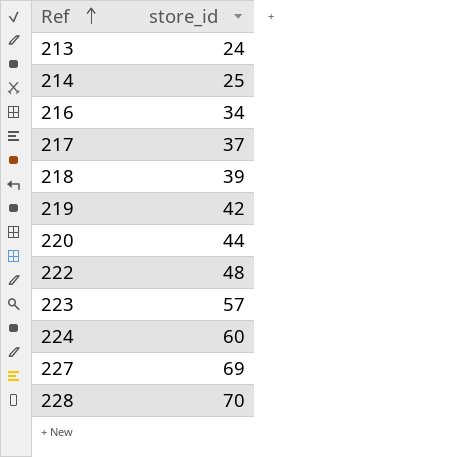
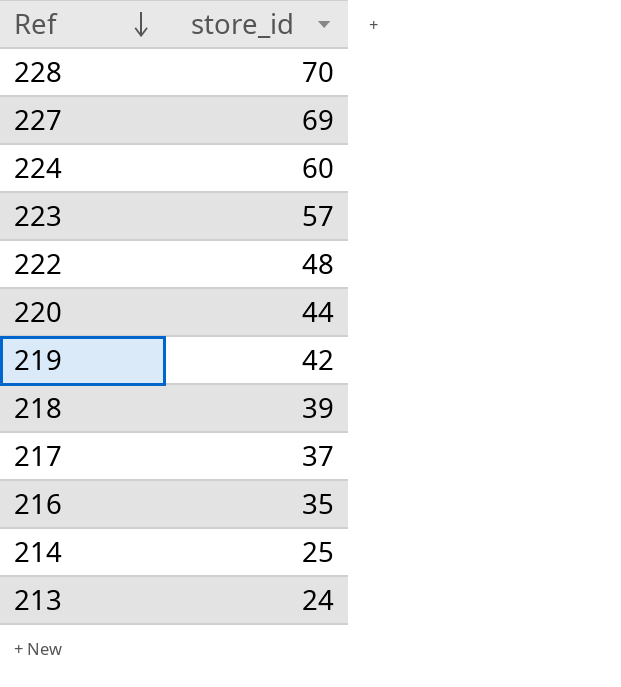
row order: Ref ascending -> Ref descending
216 | store_id: 34 -> 35

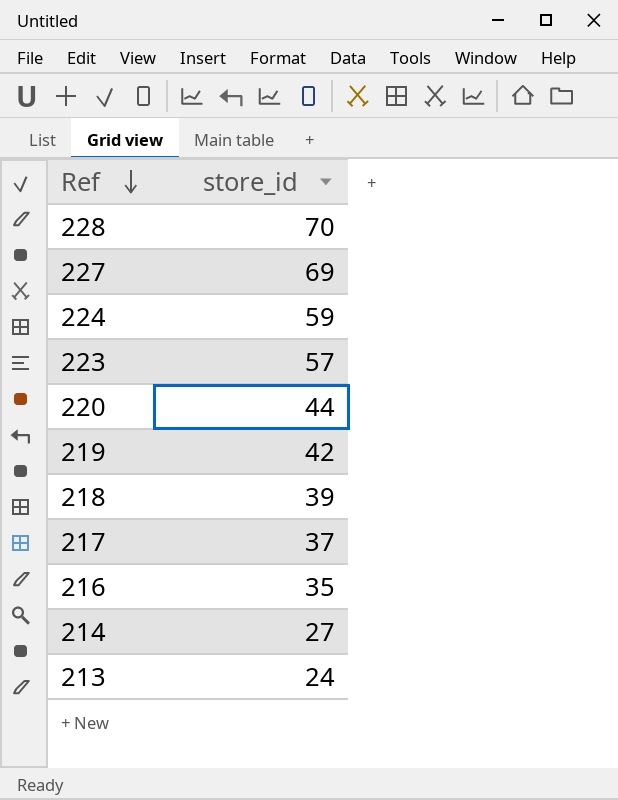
row 222: 48 -> none
224 | store_id: 60 -> 59
214 | store_id: 25 -> 27

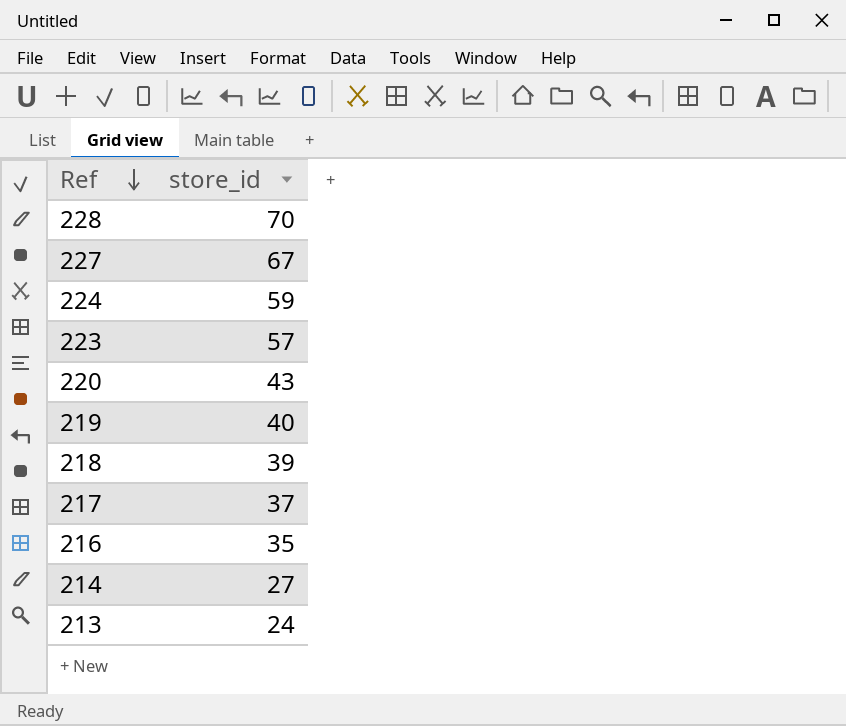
227 | store_id: 69 -> 67
220 | store_id: 44 -> 43
219 | store_id: 42 -> 40

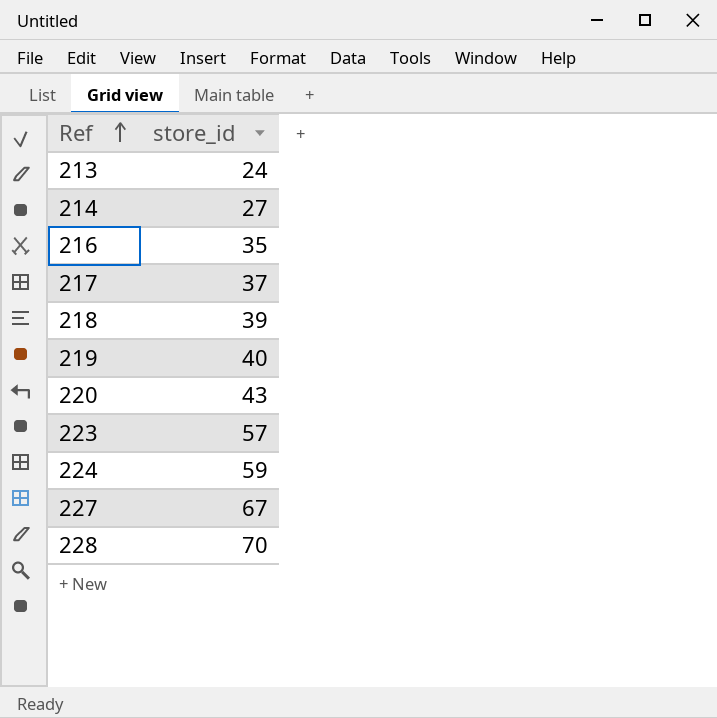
row order: Ref descending -> Ref ascending

